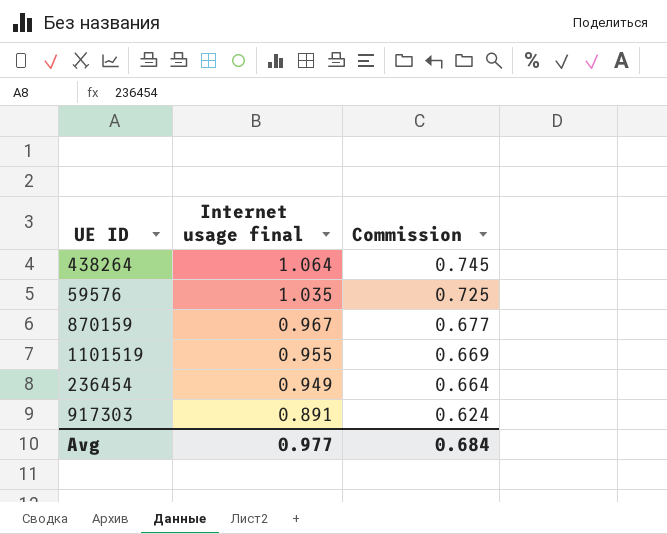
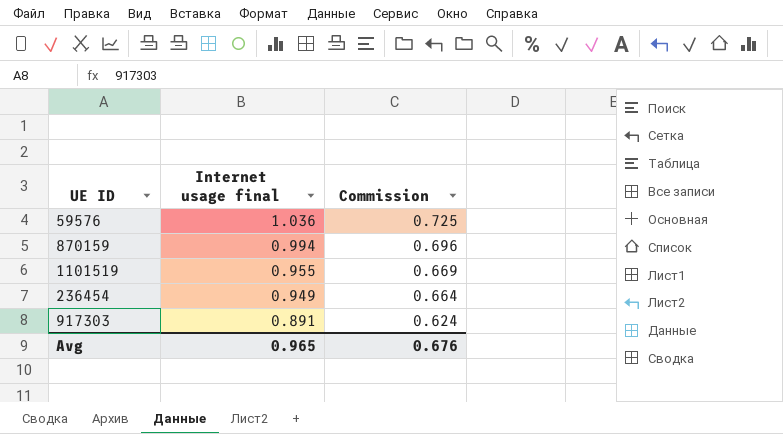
row 438264: 1.064 | 0.745 -> none
59576 | Internet usage final: 1.035 -> 1.036
870159 | Internet usage final: 0.967 -> 0.994
870159 | Commission: 0.677 -> 0.696
Avg | Internet usage final: 0.977 -> 0.965
Avg | Commission: 0.684 -> 0.676

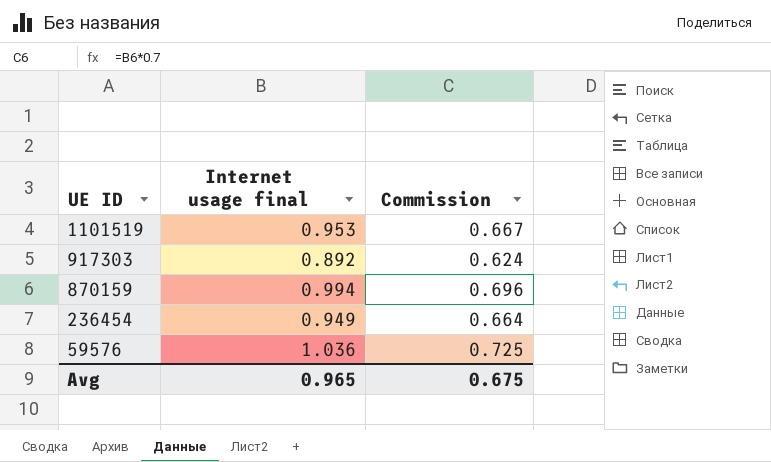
row order: Internet usage final descending -> UE ID descending
1101519 | Internet usage final: 0.955 -> 0.953
1101519 | Commission: 0.669 -> 0.667
917303 | Internet usage final: 0.891 -> 0.892
Avg | Commission: 0.676 -> 0.675

